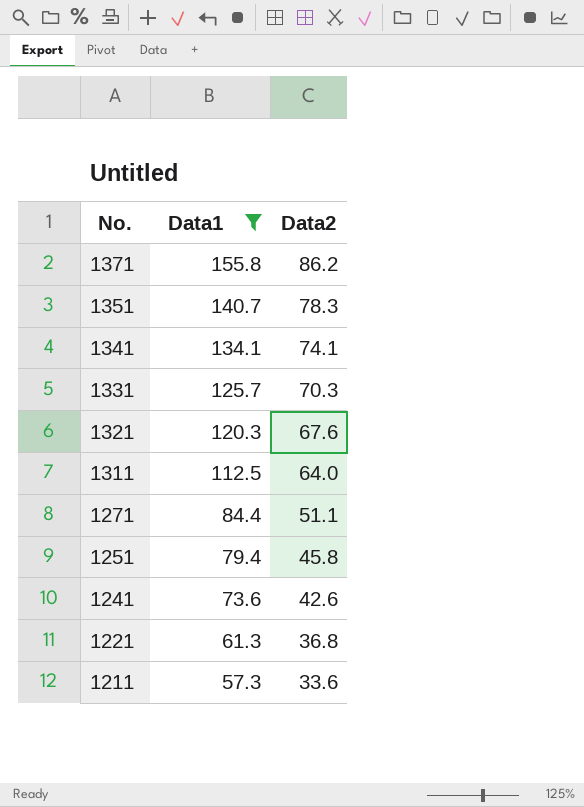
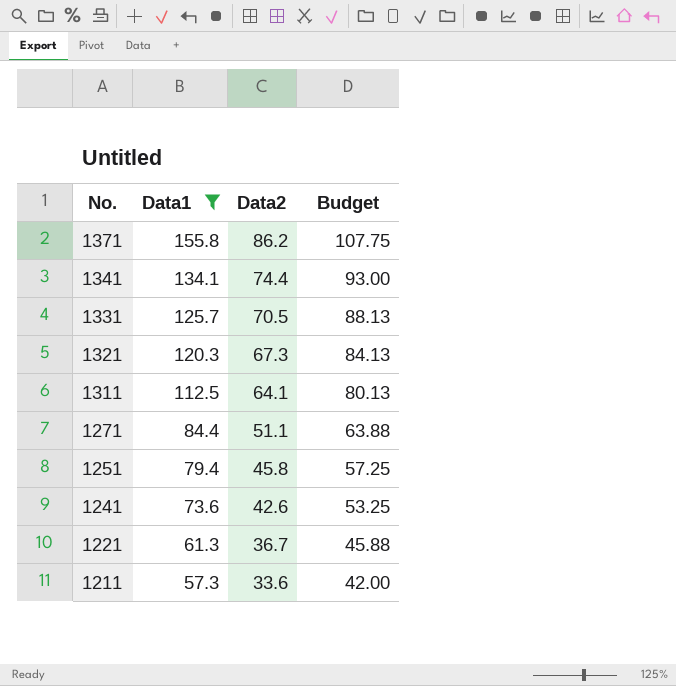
column Budget | formula: none -> [Data2] * 1.25
row 1351: 140.7 | 78.3 -> none
1341 | Data2: 74.1 -> 74.4
1331 | Data2: 70.3 -> 70.5
1321 | Data2: 67.6 -> 67.3
1311 | Data2: 64.0 -> 64.1
1221 | Data2: 36.8 -> 36.7

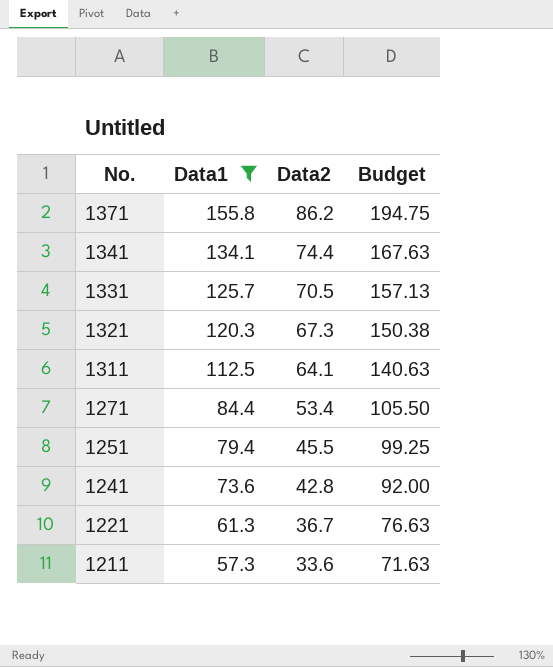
column Budget | formula: [Data2] * 1.25 -> [Data1] * 1.25
1271 | Data2: 51.1 -> 53.4
1251 | Data2: 45.8 -> 45.5
1241 | Data2: 42.6 -> 42.8

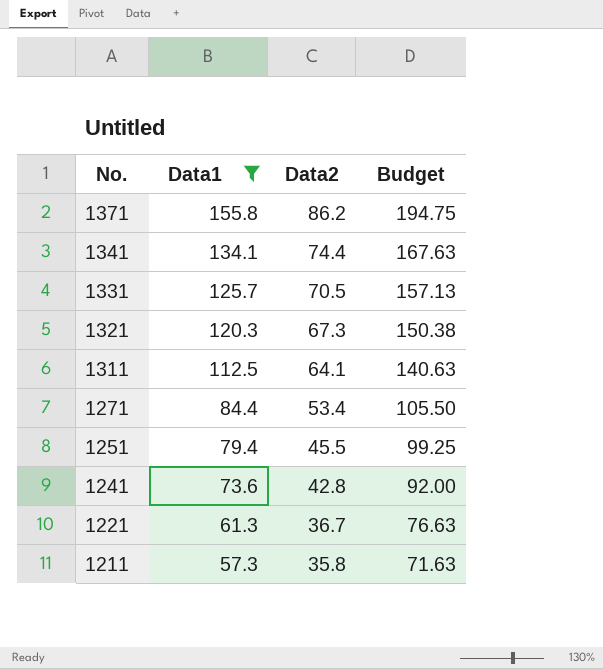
1211 | Data2: 33.6 -> 35.8

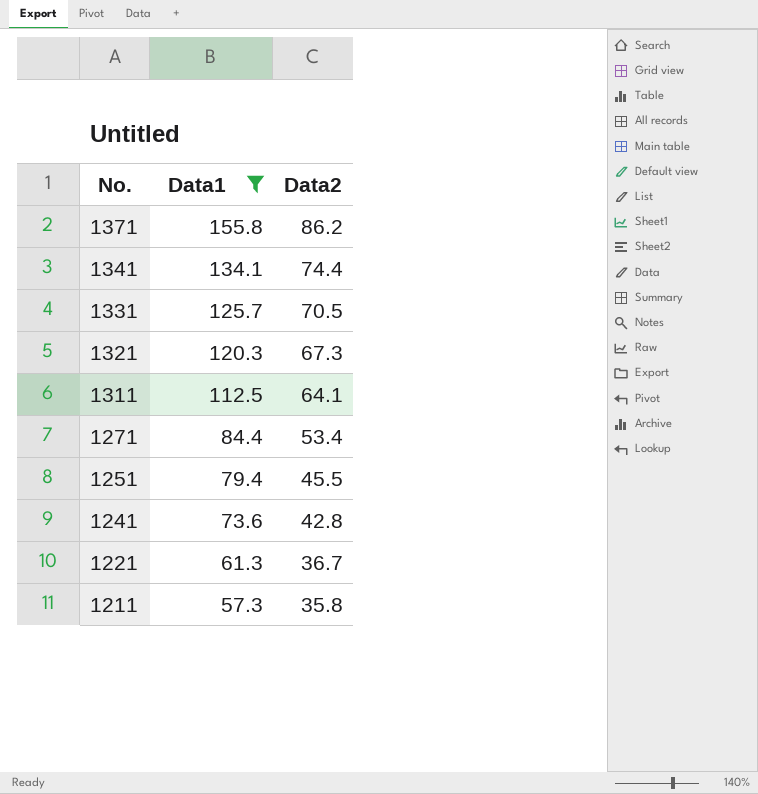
column Budget | formula: [Data1] * 1.25 -> none

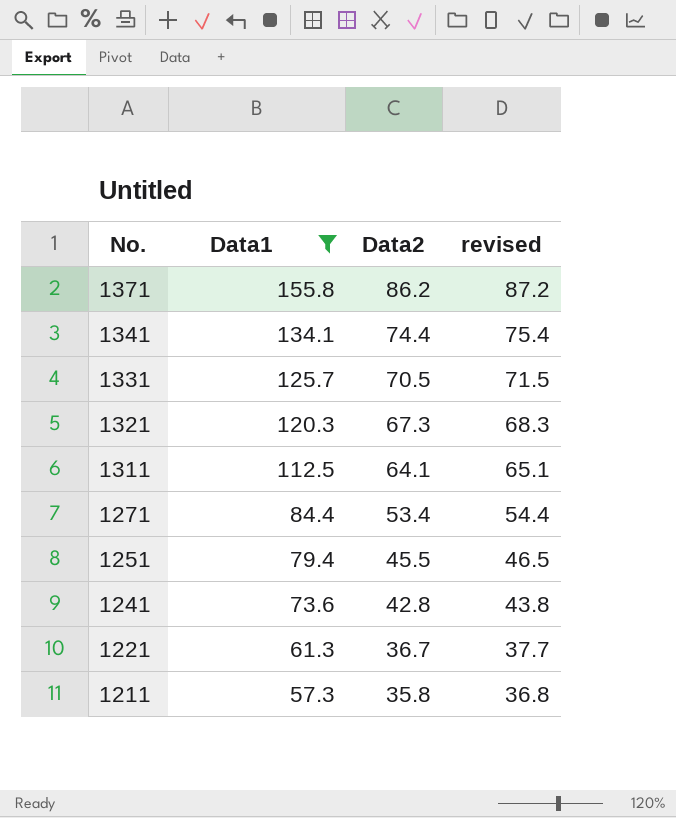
column revised | formula: none -> [Data2] + 1

